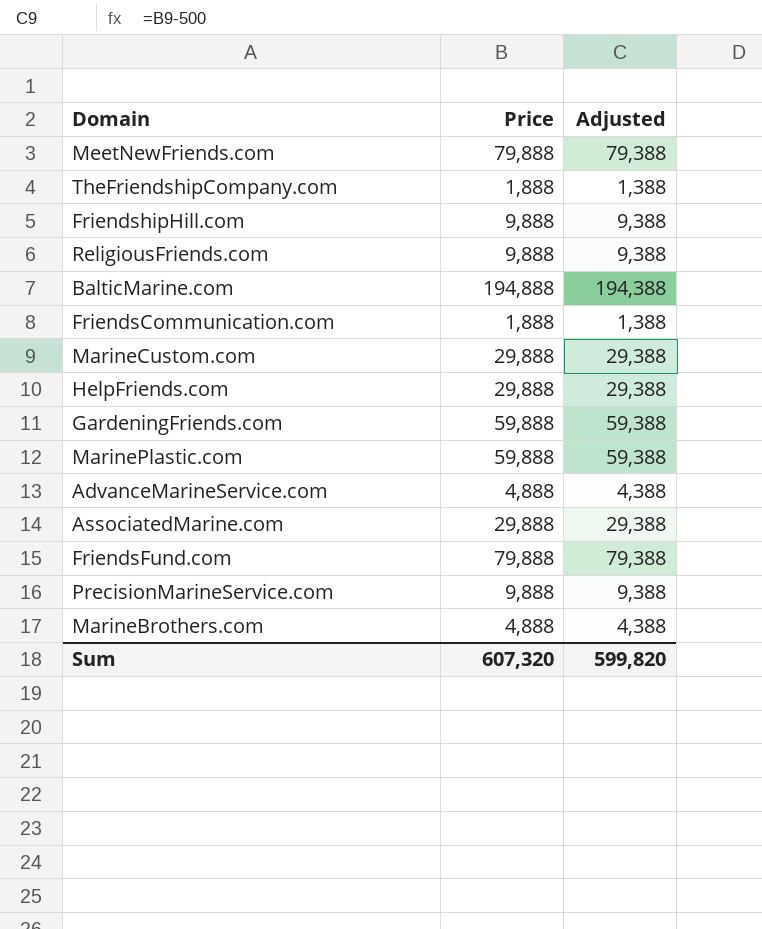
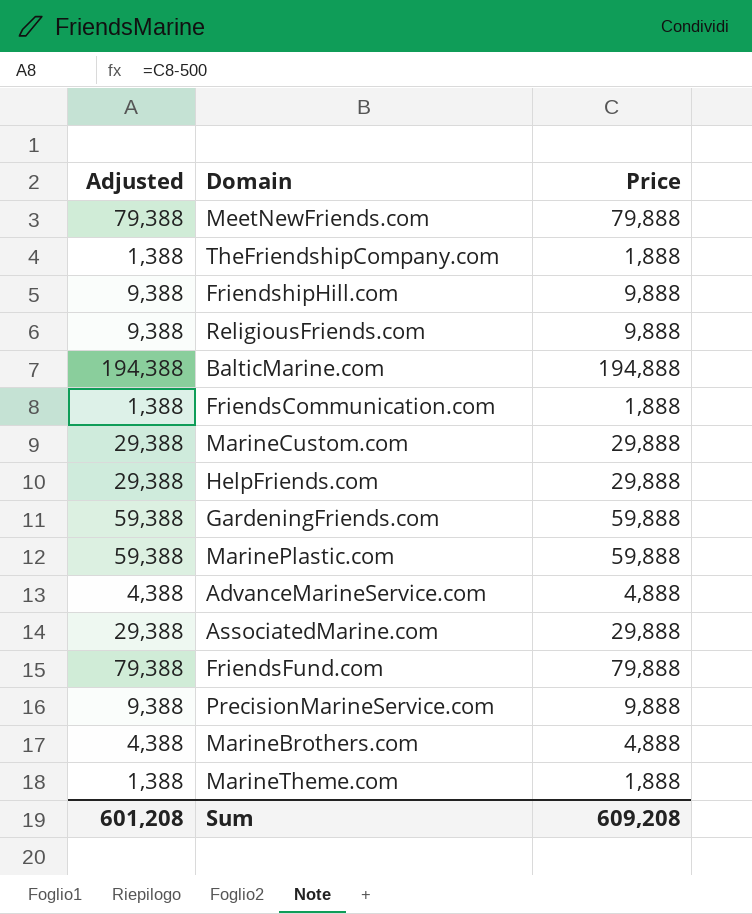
column Adjusted | position: 3 -> 1
row MarineTheme.com: none -> 1,388 | 1,888
Sum | Adjusted: 599,820 -> 601,208
Sum | Price: 607,320 -> 609,208

